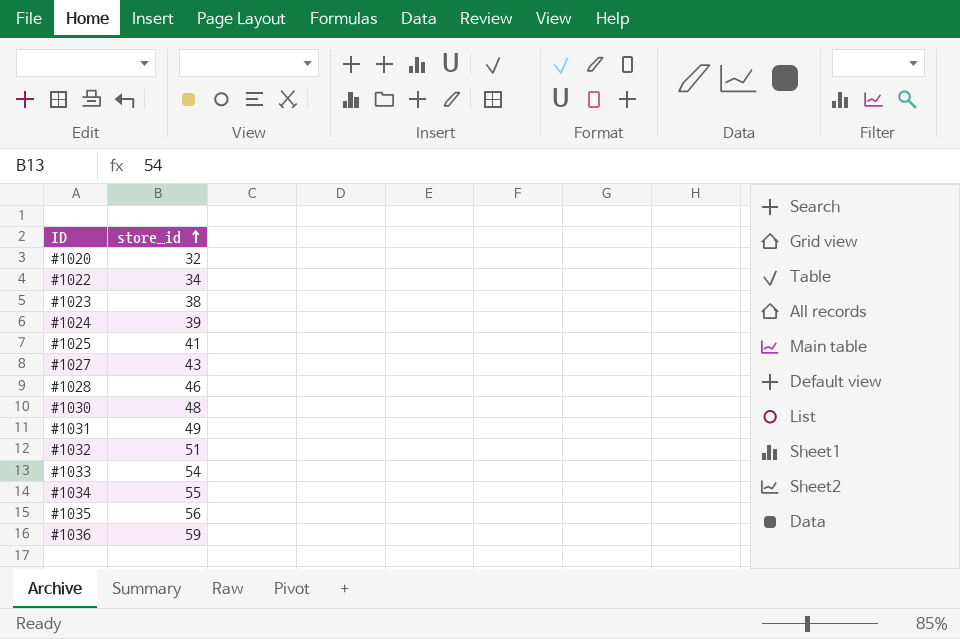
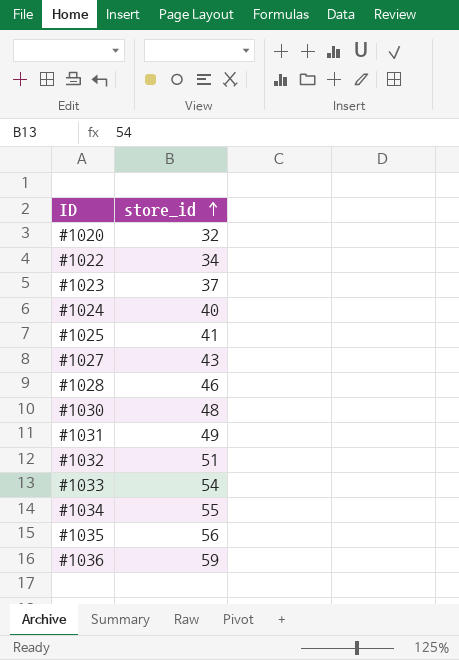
#1023 | store_id: 38 -> 37
#1024 | store_id: 39 -> 40

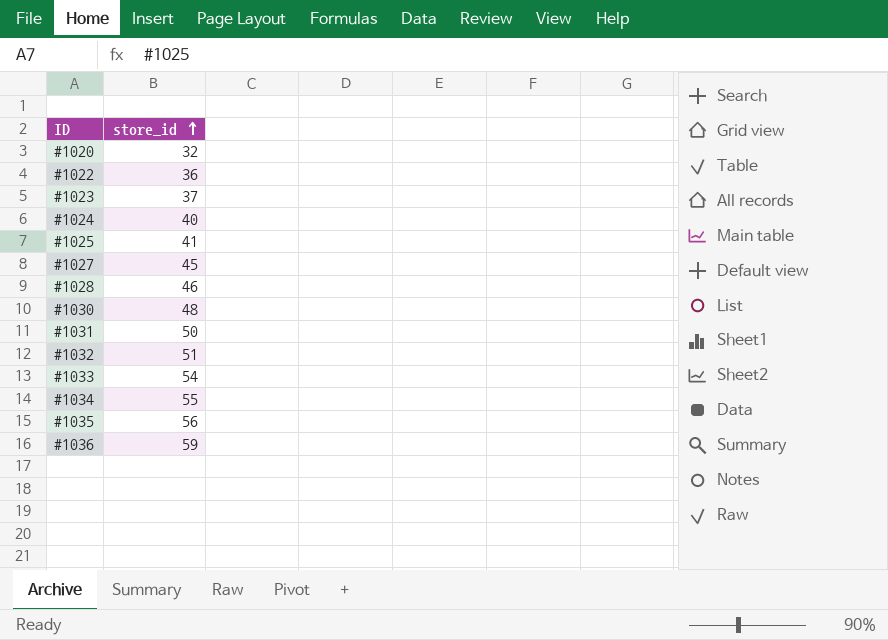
#1022 | store_id: 34 -> 36
#1027 | store_id: 43 -> 45
#1031 | store_id: 49 -> 50

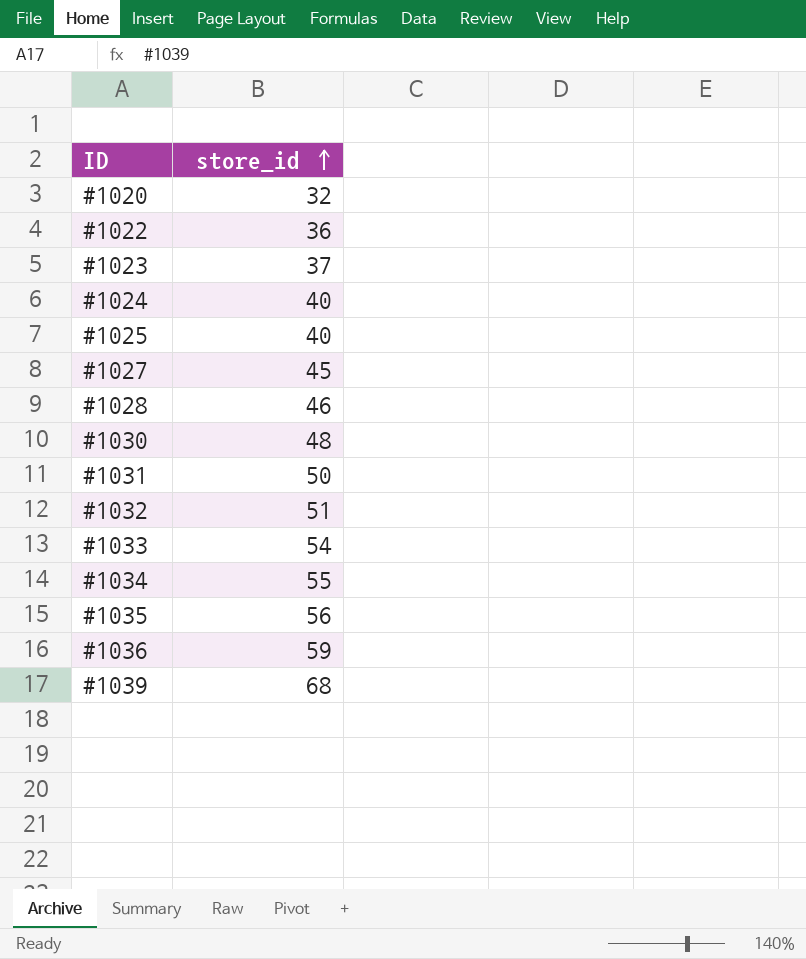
#1025 | store_id: 41 -> 40
row #1039: none -> 68

